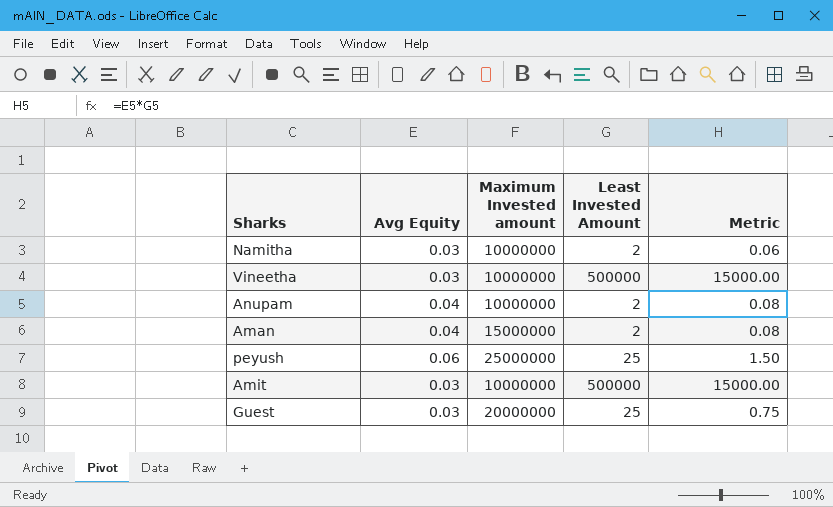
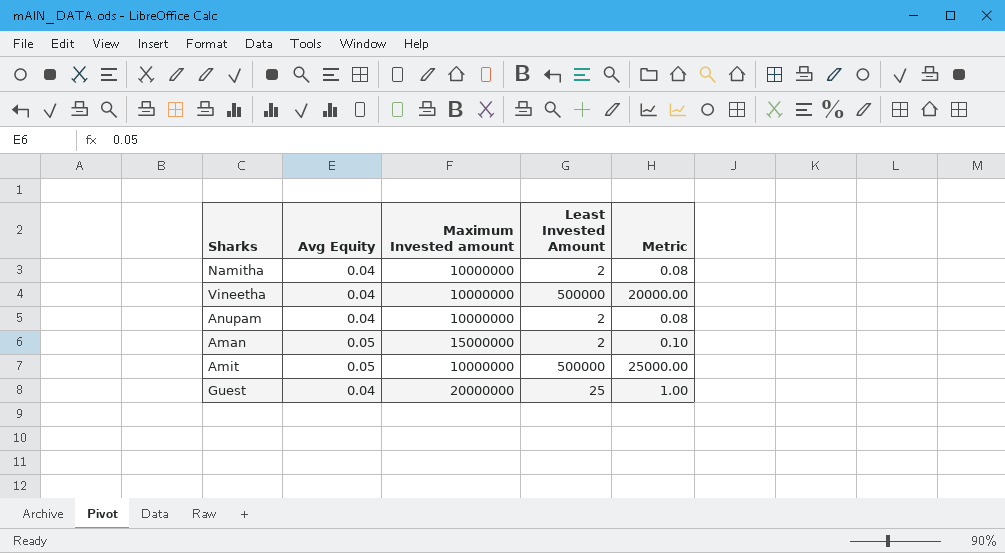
row peyush: 0.06 | 25000000 | 25 | 1.50 -> none
Namitha | Avg Equity: 0.03 -> 0.04
Namitha | Metric: 0.06 -> 0.08
Vineetha | Avg Equity: 0.03 -> 0.04
Vineetha | Metric: 15000.00 -> 20000.00
Aman | Avg Equity: 0.04 -> 0.05
Aman | Metric: 0.08 -> 0.10
Amit | Avg Equity: 0.03 -> 0.05
Amit | Metric: 15000.00 -> 25000.00
Guest | Avg Equity: 0.03 -> 0.04
Guest | Metric: 0.75 -> 1.00

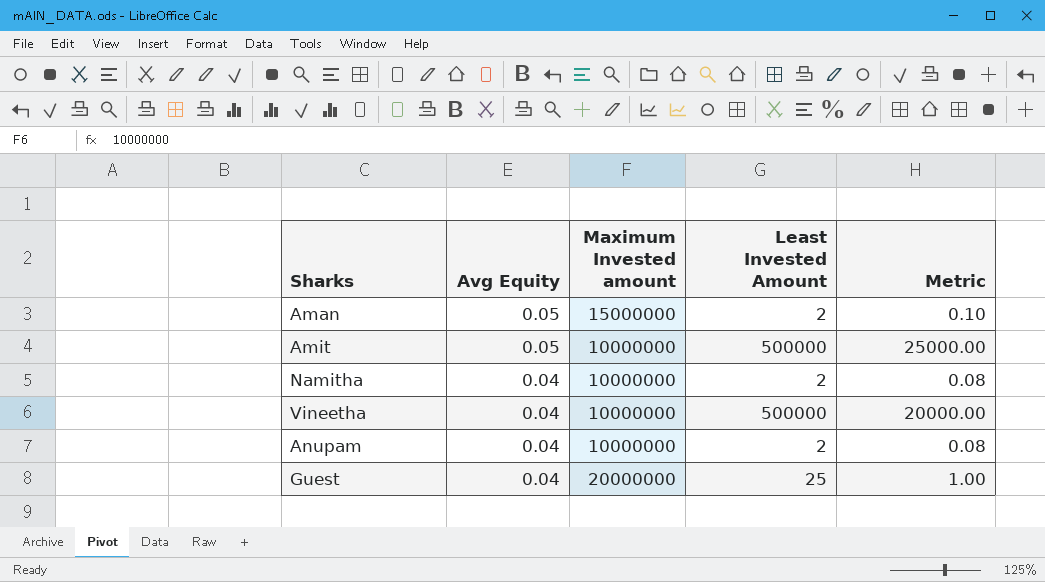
row order: none -> Avg Equity descending

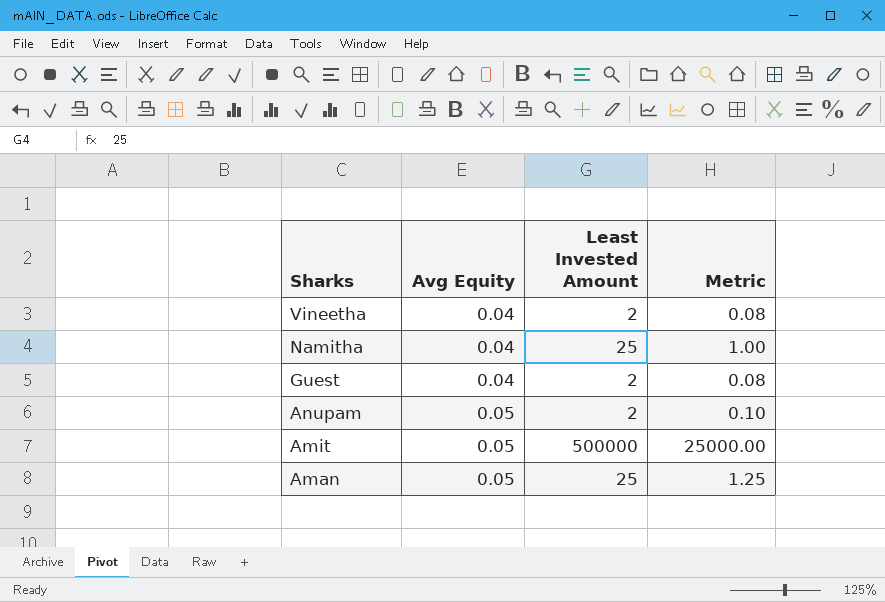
row order: Avg Equity descending -> Sharks descending
column Maximum Invested amount | position: 3 -> none
Vineetha | Least Invested Amount: 500000 -> 2
Vineetha | Metric: 20000.00 -> 0.08
Namitha | Least Invested Amount: 2 -> 25
Namitha | Metric: 0.08 -> 1.00
Guest | Least Invested Amount: 25 -> 2
Guest | Metric: 1.00 -> 0.08
Anupam | Avg Equity: 0.04 -> 0.05
Anupam | Metric: 0.08 -> 0.10
Aman | Least Invested Amount: 2 -> 25
Aman | Metric: 0.10 -> 1.25

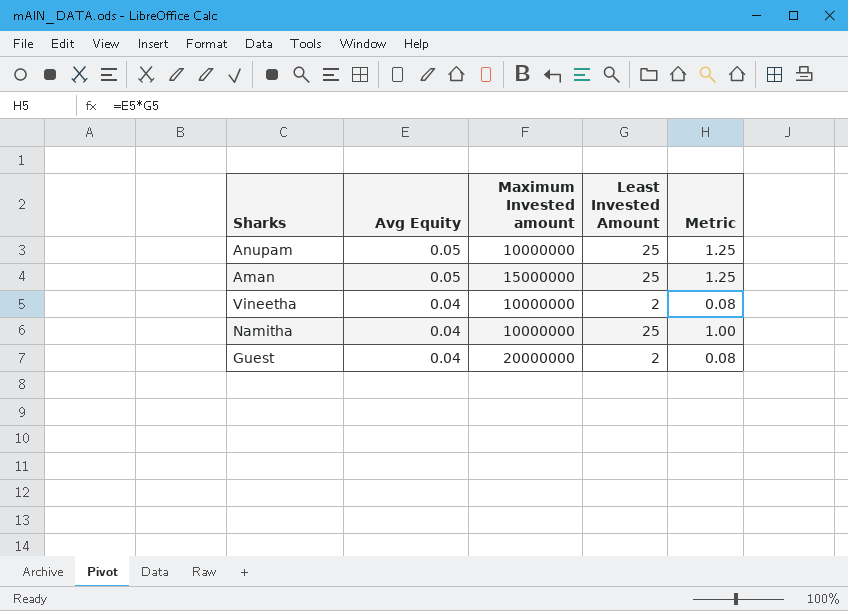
row order: Sharks descending -> Avg Equity descending
column Maximum Invested amount | position: none -> 3
row Amit: 0.05 | 500000 | 25000.00 -> none
Anupam | Least Invested Amount: 2 -> 25
Anupam | Metric: 0.10 -> 1.25

